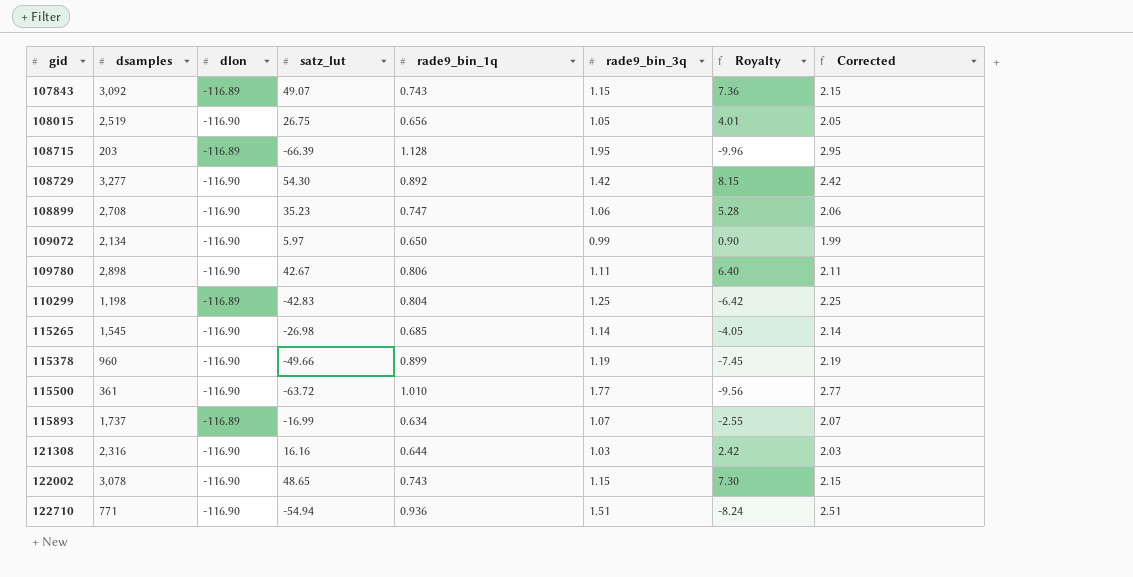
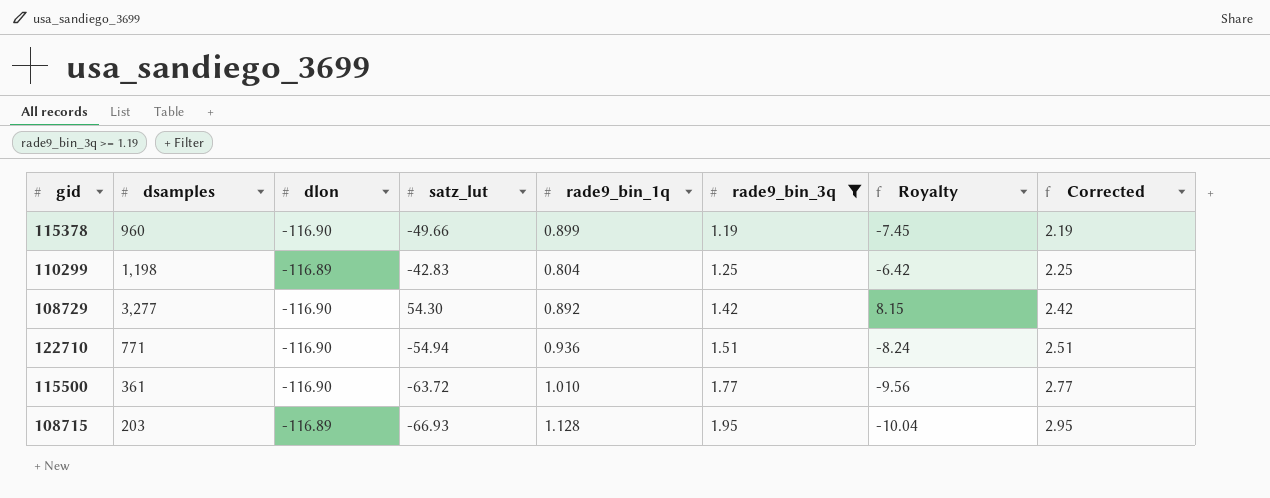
filter: none -> rade9_bin_3q >= 1.19
row order: gid ascending -> rade9_bin_3q ascending
108715 | satz_lut: -66.39 -> -66.93
108715 | Royalty: -9.96 -> -10.04

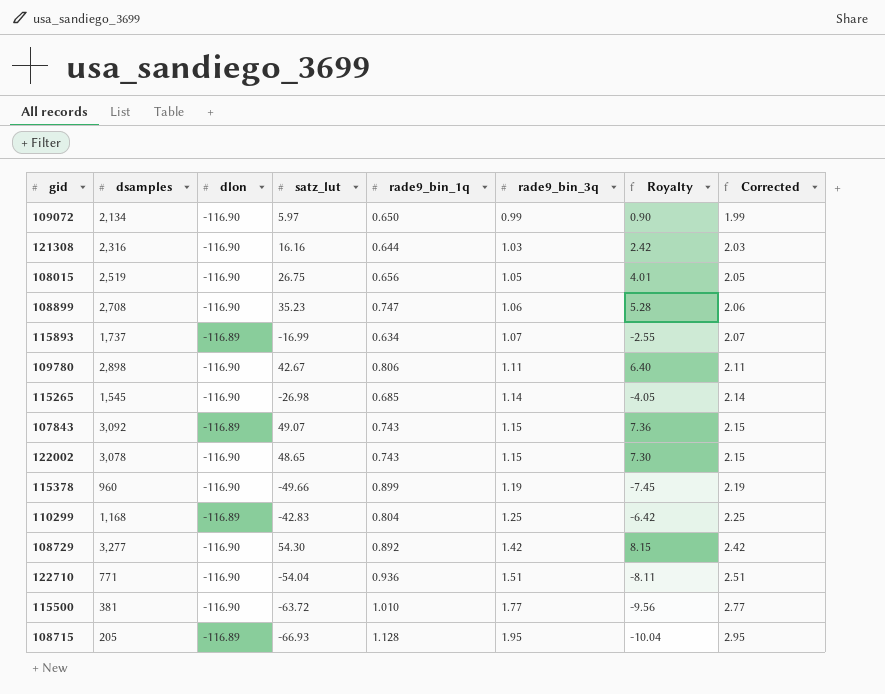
filter: rade9_bin_3q >= 1.19 -> none
110299 | dsamples: 1,198 -> 1,168
122710 | satz_lut: -54.94 -> -54.04
122710 | Royalty: -8.24 -> -8.11
115500 | dsamples: 361 -> 381
108715 | dsamples: 203 -> 205

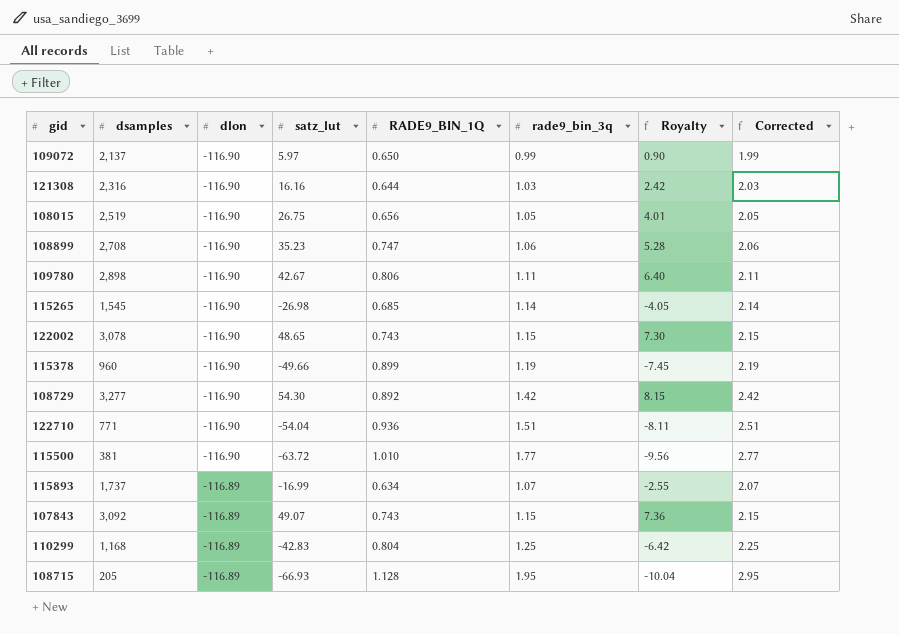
row order: rade9_bin_3q ascending -> dlon ascending
column name: rade9_bin_1q -> RADE9_BIN_1Q
109072 | dsamples: 2,134 -> 2,137

